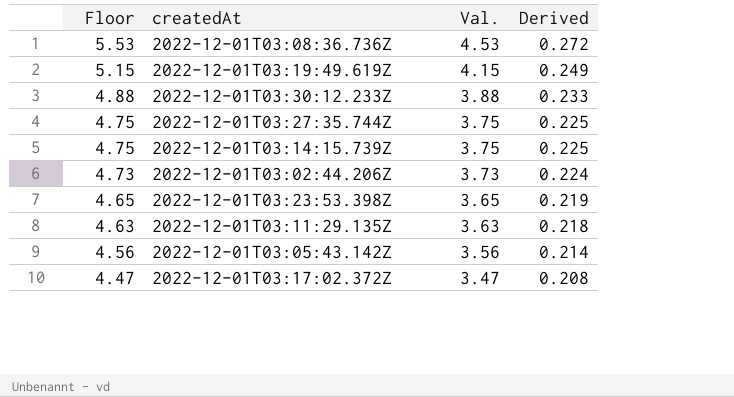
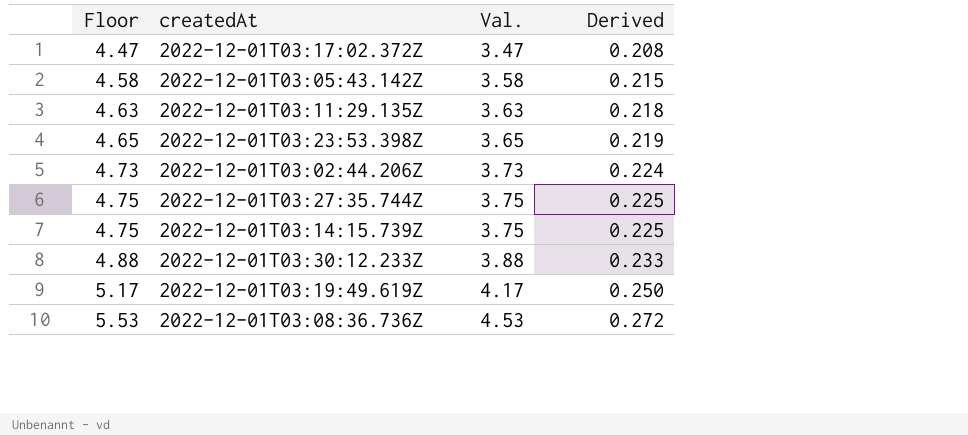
row order: Floor descending -> Floor ascending
2022-12-01T03:05:43.142Z | Floor: 4.56 -> 4.58
2022-12-01T03:05:43.142Z | Val.: 3.56 -> 3.58
2022-12-01T03:05:43.142Z | Derived: 0.214 -> 0.215
2022-12-01T03:19:49.619Z | Floor: 5.15 -> 5.17
2022-12-01T03:19:49.619Z | Val.: 4.15 -> 4.17
2022-12-01T03:19:49.619Z | Derived: 0.249 -> 0.250

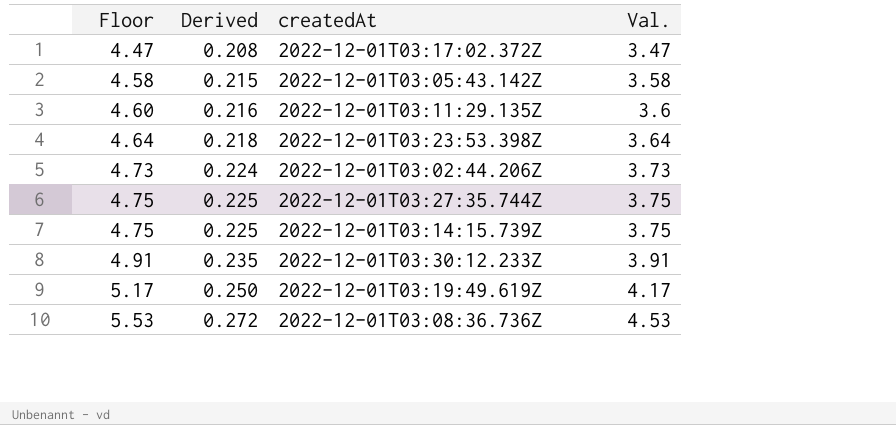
column Derived | position: 4 -> 2
2022-12-01T03:11:29.135Z | Floor: 4.63 -> 4.60
2022-12-01T03:11:29.135Z | Derived: 0.218 -> 0.216
2022-12-01T03:11:29.135Z | Val.: 3.63 -> 3.6
2022-12-01T03:23:53.398Z | Floor: 4.65 -> 4.64
2022-12-01T03:23:53.398Z | Derived: 0.219 -> 0.218
2022-12-01T03:23:53.398Z | Val.: 3.65 -> 3.64
2022-12-01T03:30:12.233Z | Floor: 4.88 -> 4.91
2022-12-01T03:30:12.233Z | Derived: 0.233 -> 0.235
2022-12-01T03:30:12.233Z | Val.: 3.88 -> 3.91

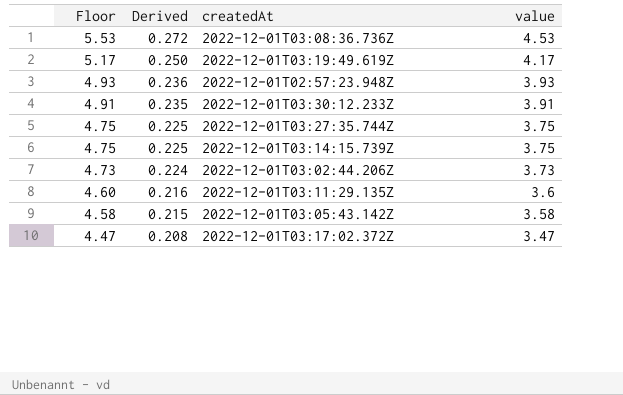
row order: Floor ascending -> Floor descending
column name: Val. -> value
row 2022-12-01T03:23:53.398Z: 4.64 | 0.218 | 3.64 -> none
row 2022-12-01T02:57:23.948Z: none -> 4.93 | 0.236 | 3.93

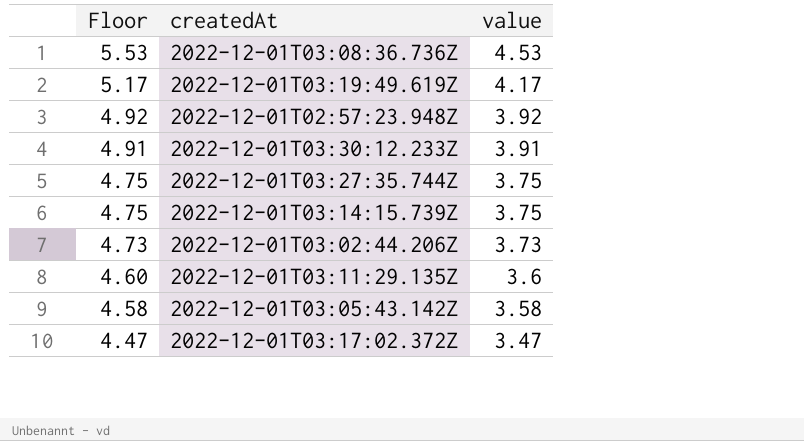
column Derived | formula: [value] * 0.06 -> none
2022-12-01T02:57:23.948Z | Floor: 4.93 -> 4.92
2022-12-01T02:57:23.948Z | value: 3.93 -> 3.92

